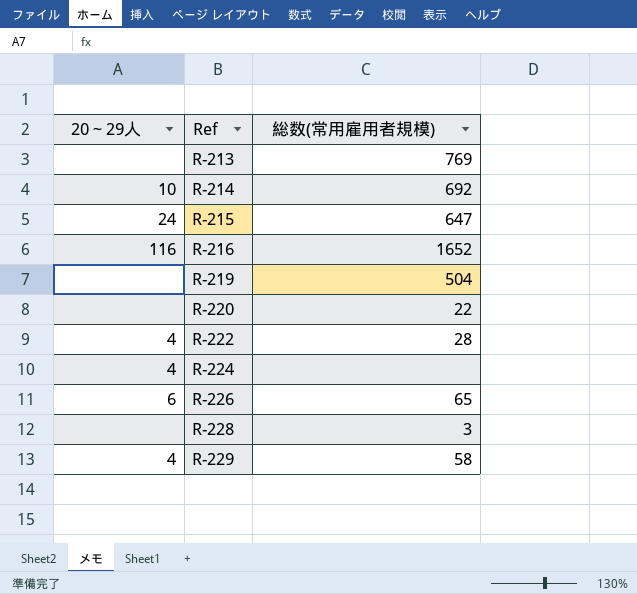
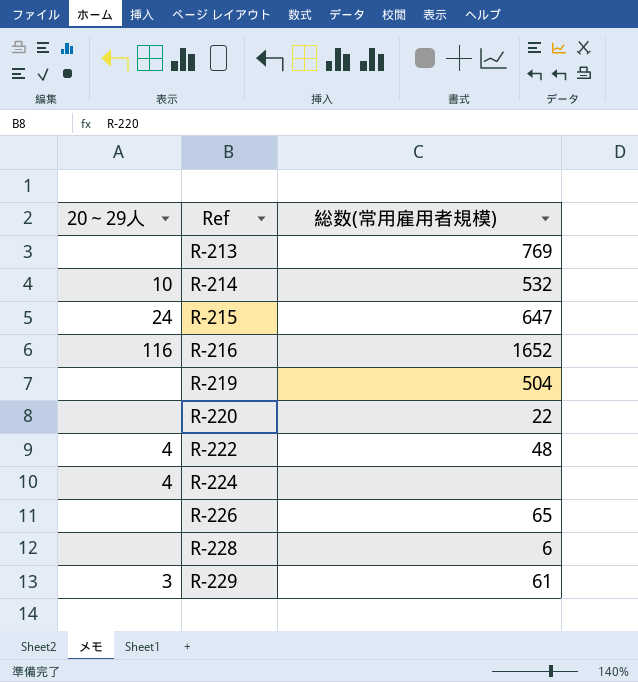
R-214 | 総数(常用雇用者規模): 692 -> 532
R-222 | 総数(常用雇用者規模): 28 -> 48
R-226 | 20～29人: 6 -> none
R-228 | 総数(常用雇用者規模): 3 -> 6
R-229 | 20～29人: 4 -> 3
R-229 | 総数(常用雇用者規模): 58 -> 61

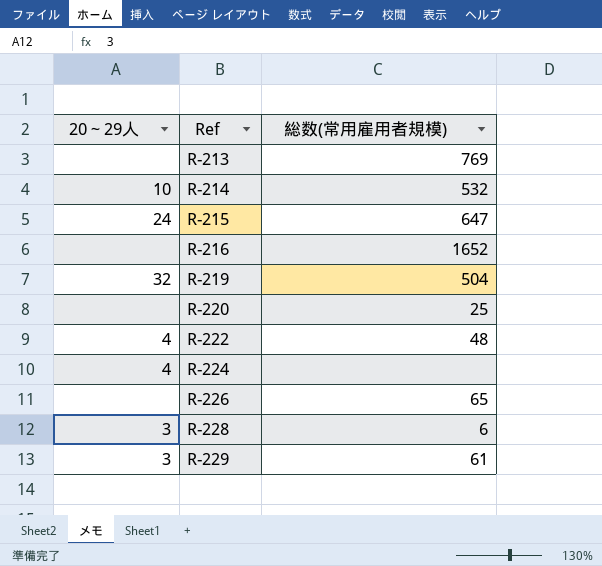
R-216 | 20～29人: 116 -> none
R-219 | 20～29人: none -> 32
R-220 | 総数(常用雇用者規模): 22 -> 25
R-228 | 20～29人: none -> 3

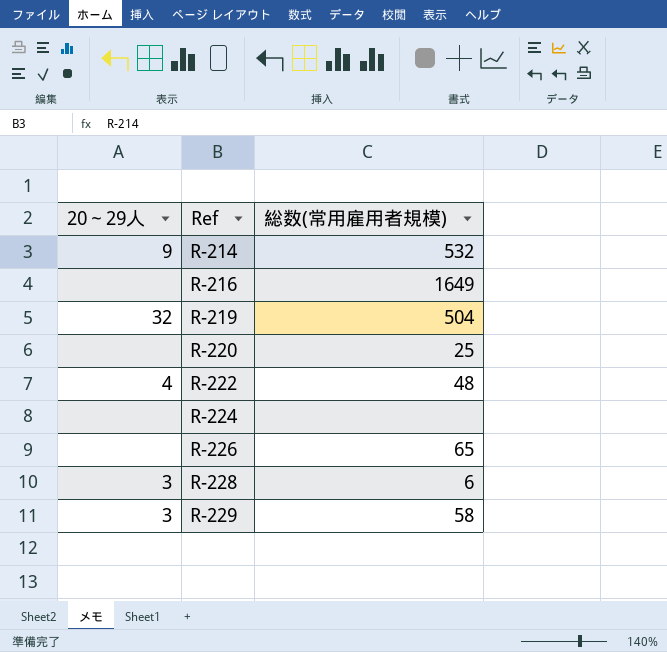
row R-213: none | 769 -> none
row R-215: 24 | 647 -> none
R-214 | 20～29人: 10 -> 9
R-216 | 総数(常用雇用者規模): 1652 -> 1649
R-224 | 20～29人: 4 -> none
R-229 | 総数(常用雇用者規模): 61 -> 58

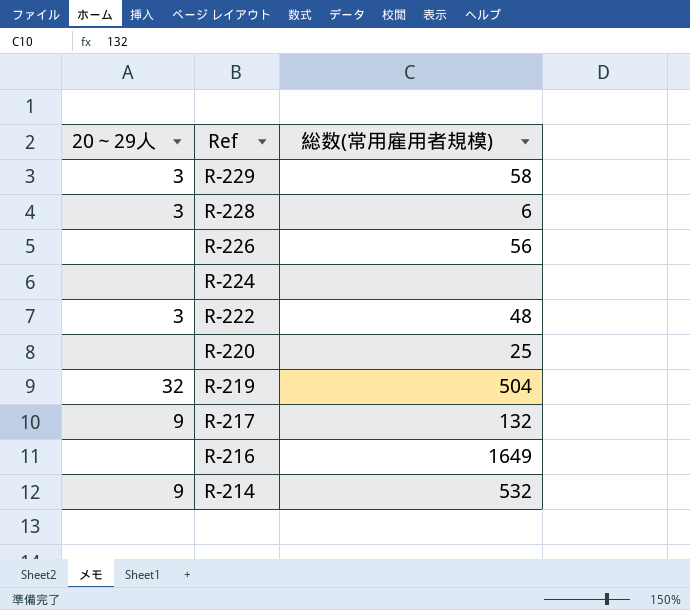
row order: Ref ascending -> Ref descending
R-226 | 総数(常用雇用者規模): 65 -> 56
R-222 | 20～29人: 4 -> 3
row R-217: none -> 9 | 132

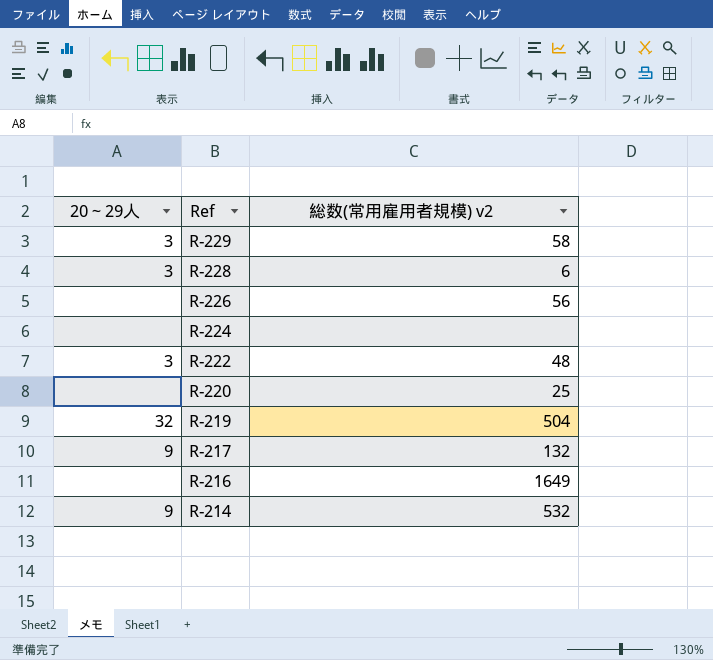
column name: 総数(常用雇用者規模) -> 総数(常用雇用者規模) v2

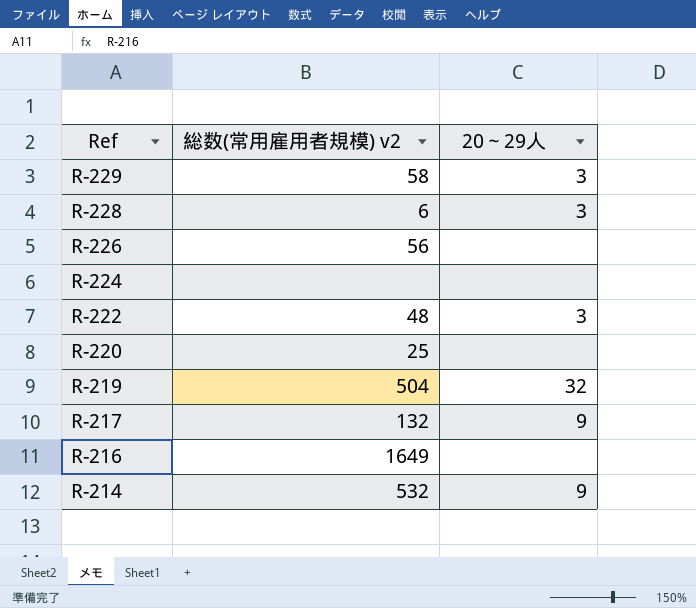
column 20～29人 | position: 1 -> 3

